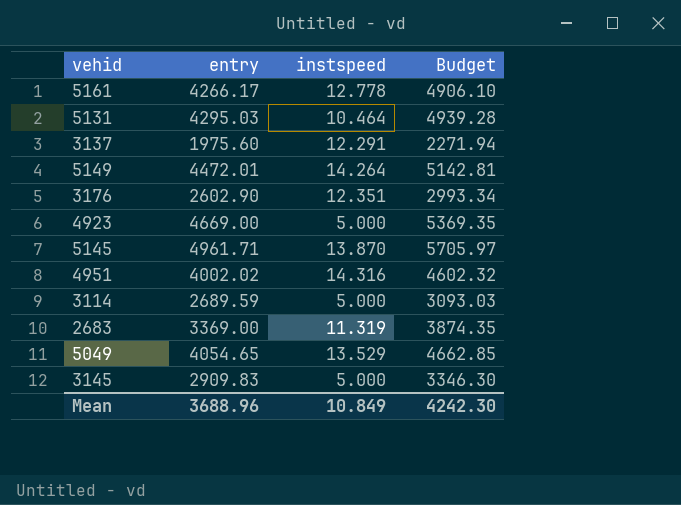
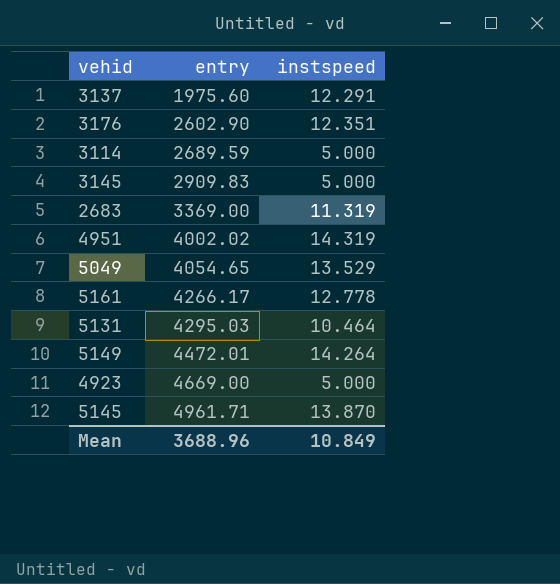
row order: none -> entry ascending
column Budget | formula: [entry] * 1.15 -> none
4951 | instspeed: 14.316 -> 14.319

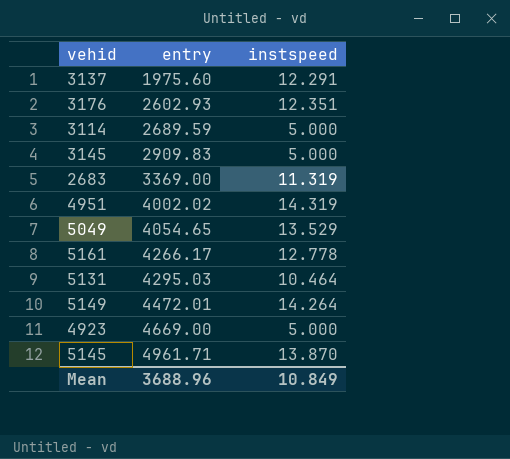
3176 | entry: 2602.90 -> 2602.93

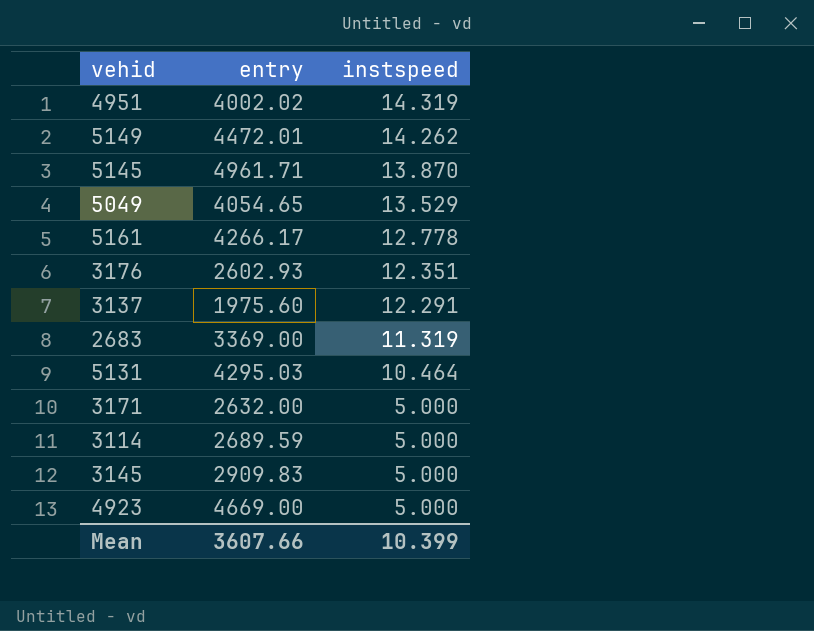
row order: entry ascending -> instspeed descending
5149 | instspeed: 14.264 -> 14.262
row 3171: none -> 2632.00 | 5.000
Mean | entry: 3688.96 -> 3607.66
Mean | instspeed: 10.849 -> 10.399

